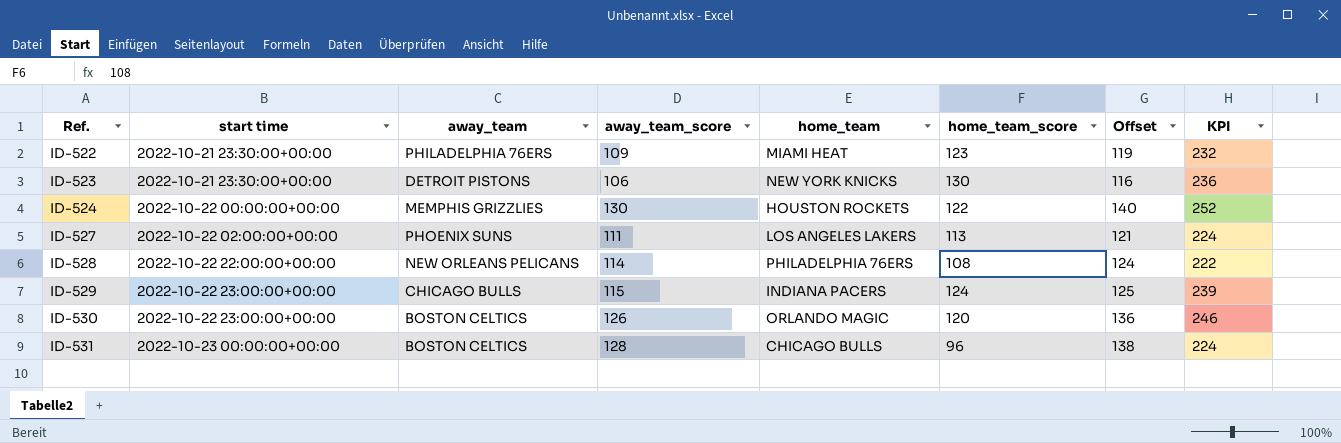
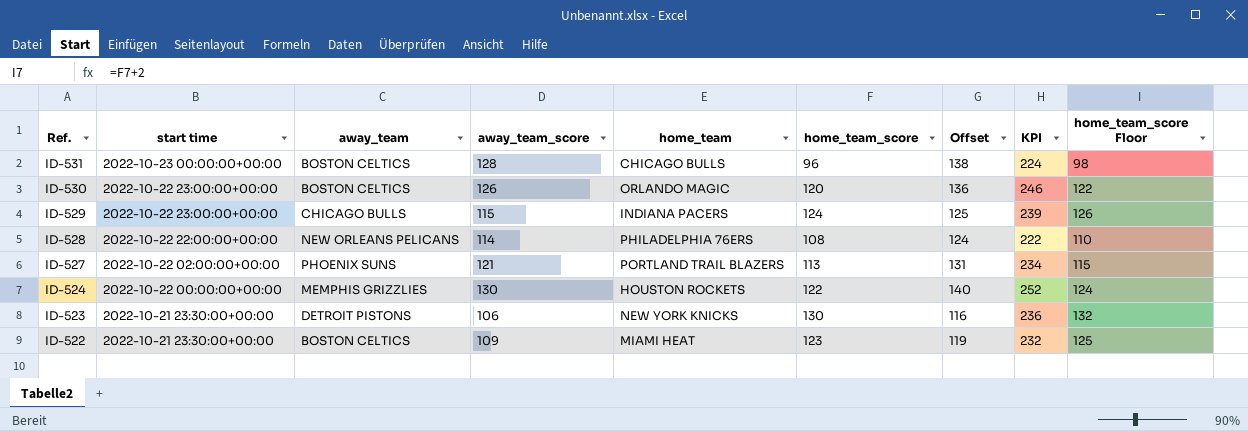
row order: Ref. ascending -> Ref. descending
column home_team_score Floor | formula: none -> [home_team_score] + 2
ID-527 | away_team_score: 111 -> 121
ID-527 | home_team: LOS ANGELES LAKERS -> PORTLAND TRAIL BLAZERS
ID-527 | Offset: 121 -> 131
ID-527 | KPI: 224 -> 234
ID-522 | away_team: PHILADELPHIA 76ERS -> BOSTON CELTICS

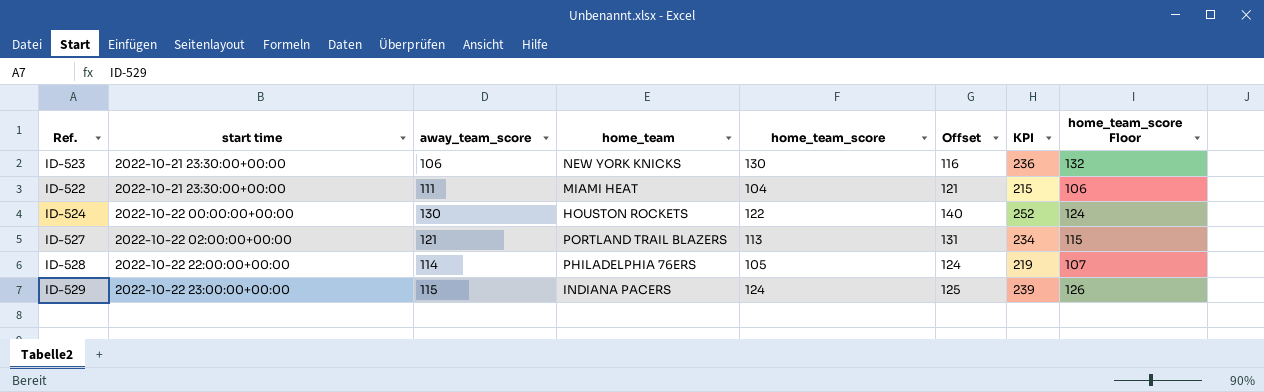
row order: Ref. descending -> start time ascending
column away_team | position: 3 -> none
row ID-531: 2022-10-23 00:00:00+00:00 | BOSTON CELTICS | 128 | CHICAGO BULLS | 96 | 138 | 224 | 98 -> none
row ID-530: 2022-10-22 23:00:00+00:00 | BOSTON CELTICS | 126 | ORLANDO MAGIC | 120 | 136 | 246 | 122 -> none
ID-522 | away_team_score: 109 -> 111
ID-522 | home_team_score: 123 -> 104
ID-522 | Offset: 119 -> 121
ID-522 | KPI: 232 -> 215
ID-522 | home_team_score Floor: 125 -> 106
ID-528 | home_team_score: 108 -> 105
ID-528 | KPI: 222 -> 219
ID-528 | home_team_score Floor: 110 -> 107

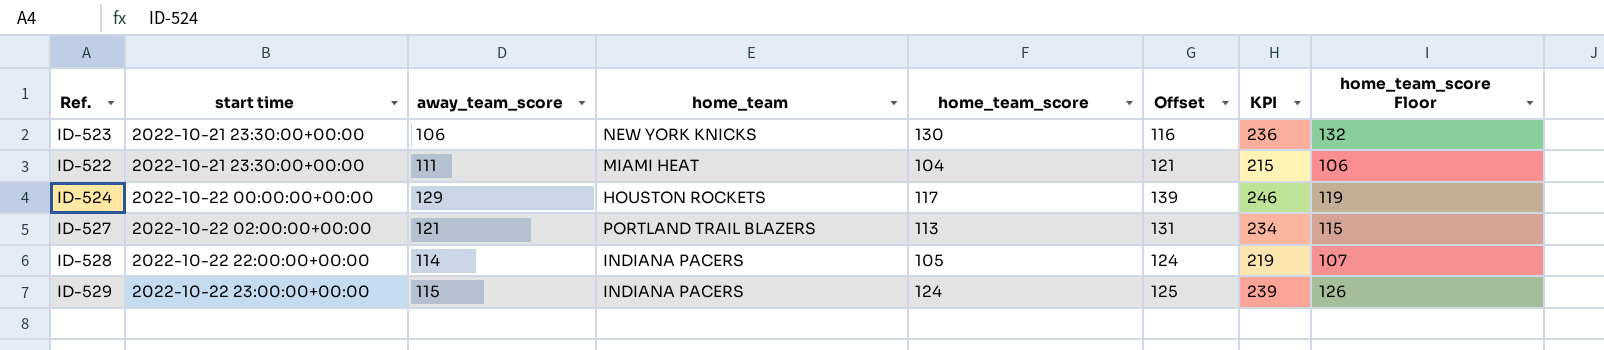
ID-524 | away_team_score: 130 -> 129
ID-524 | home_team_score: 122 -> 117
ID-524 | Offset: 140 -> 139
ID-524 | KPI: 252 -> 246
ID-524 | home_team_score Floor: 124 -> 119
ID-528 | home_team: PHILADELPHIA 76ERS -> INDIANA PACERS

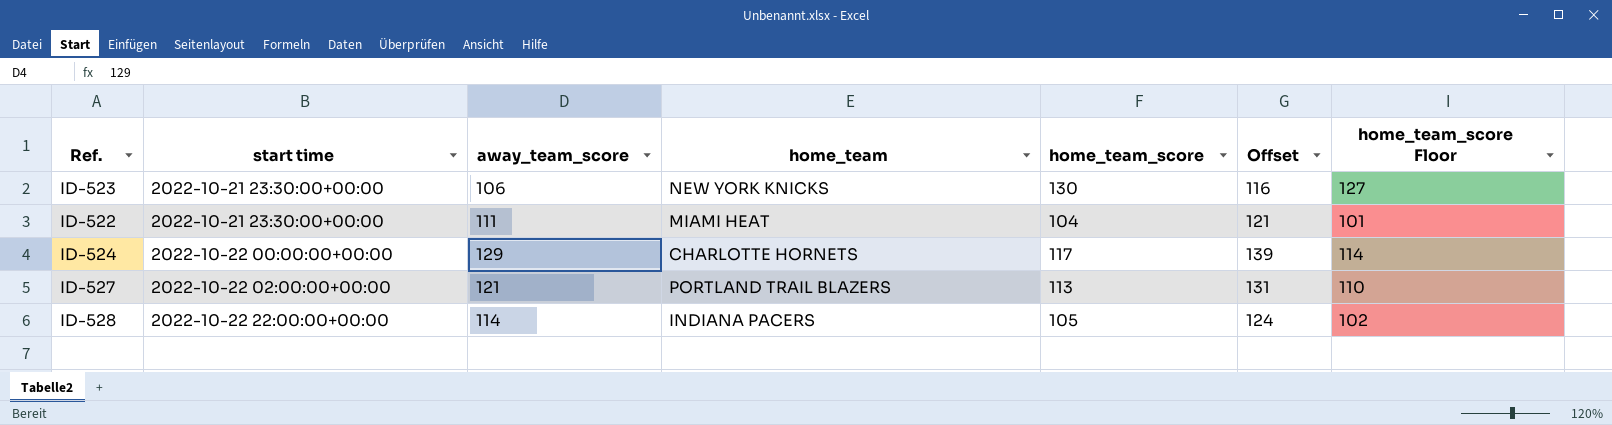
column KPI | formula: [away_team_score] + [home_team_score] -> none
column home_team_score Floor | formula: [home_team_score] + 2 -> [home_team_score] - 3
row ID-529: 2022-10-22 23:00:00+00:00 | 115 | INDIANA PACERS | 124 | 125 | 239 | 126 -> none
ID-524 | home_team: HOUSTON ROCKETS -> CHARLOTTE HORNETS

